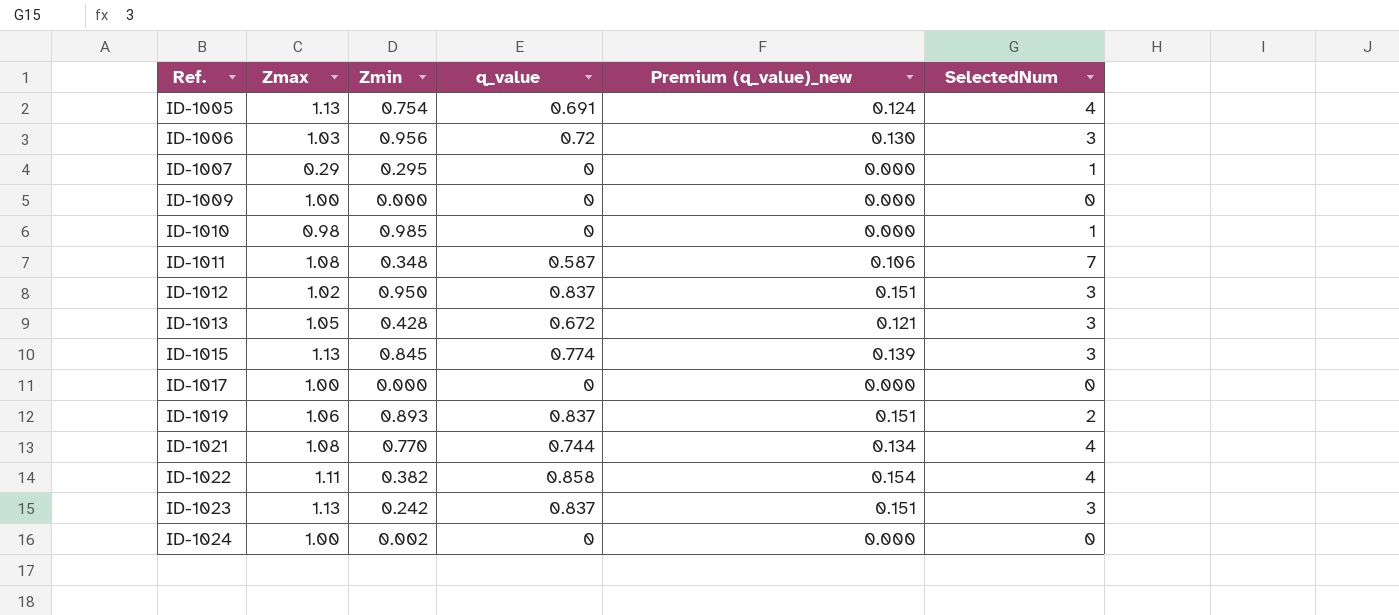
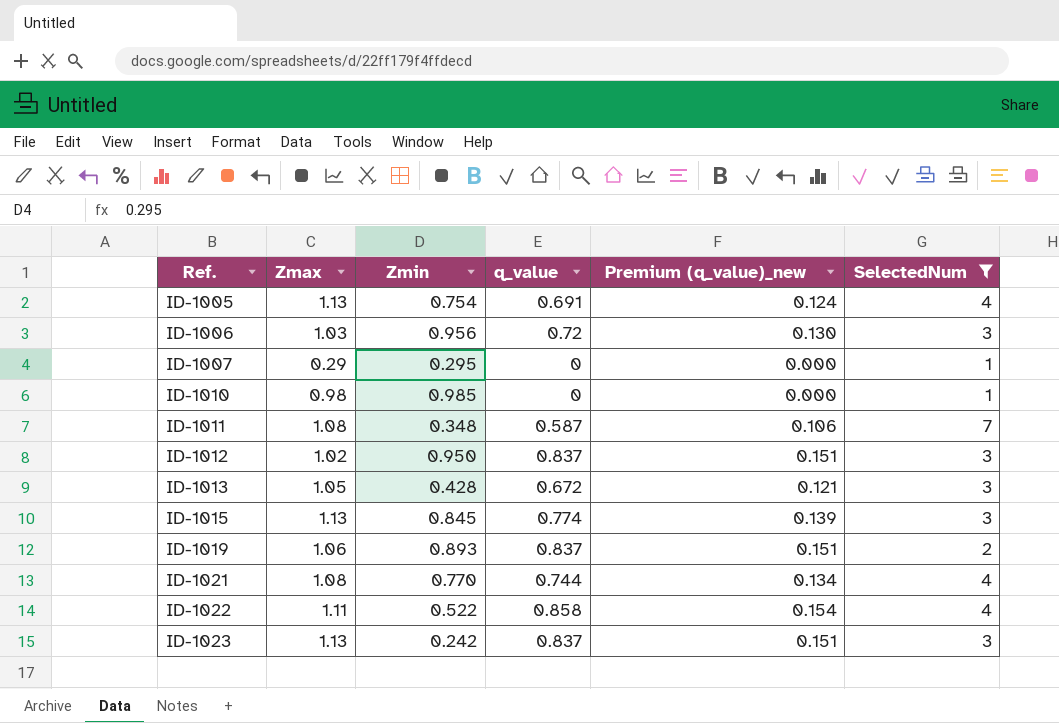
filter: none -> SelectedNum != 0
ID-1022 | Zmin: 0.382 -> 0.522

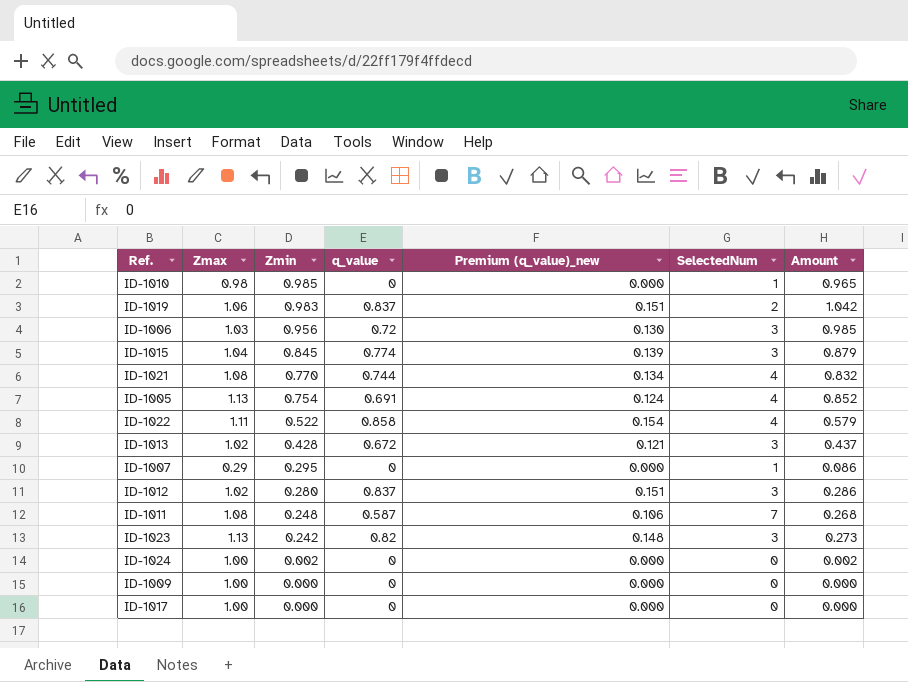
filter: SelectedNum != 0 -> none
row order: Ref. ascending -> Zmin descending
column Amount | formula: none -> [Zmax] * [Zmin]
ID-1019 | Zmin: 0.893 -> 0.983
ID-1015 | Zmax: 1.13 -> 1.04
ID-1013 | Zmax: 1.05 -> 1.02
ID-1012 | Zmin: 0.950 -> 0.280
ID-1011 | Zmin: 0.348 -> 0.248
ID-1023 | q_value: 0.837 -> 0.82
ID-1023 | Premium (q_value)_new: 0.151 -> 0.148

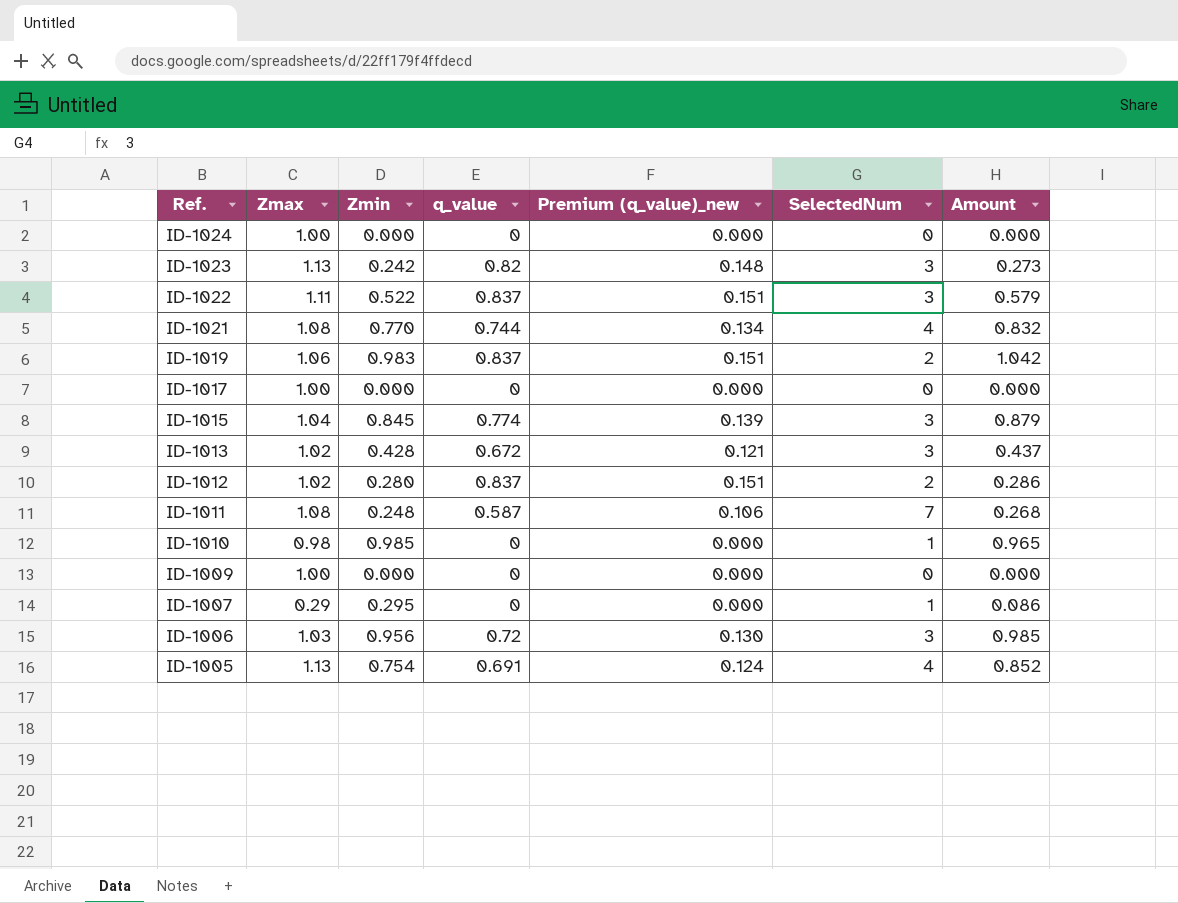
row order: Zmin descending -> Ref. descending
ID-1024 | Zmin: 0.002 -> 0.000
ID-1024 | Amount: 0.002 -> 0.000
ID-1022 | q_value: 0.858 -> 0.837
ID-1022 | Premium (q_value)_new: 0.154 -> 0.151
ID-1022 | SelectedNum: 4 -> 3
ID-1012 | SelectedNum: 3 -> 2

